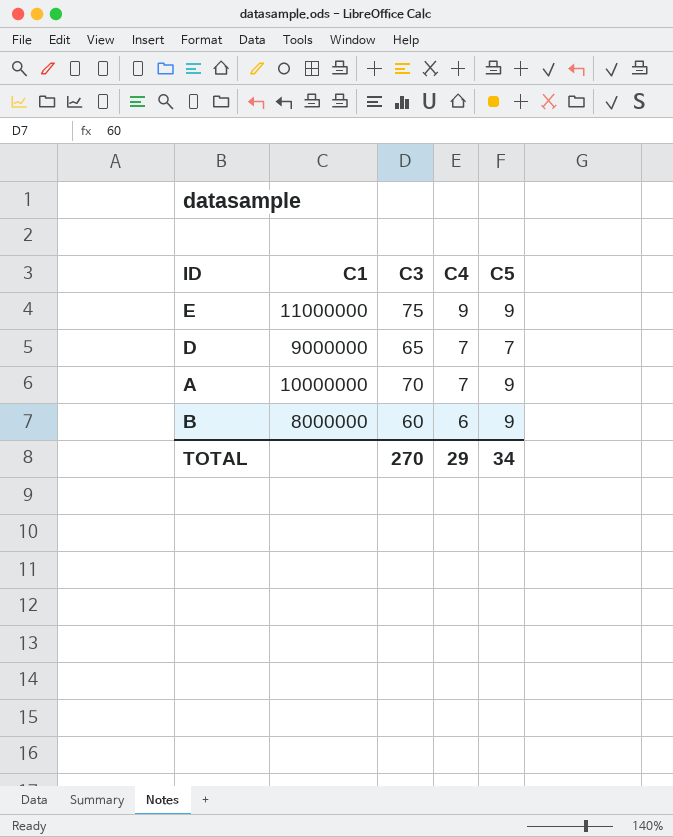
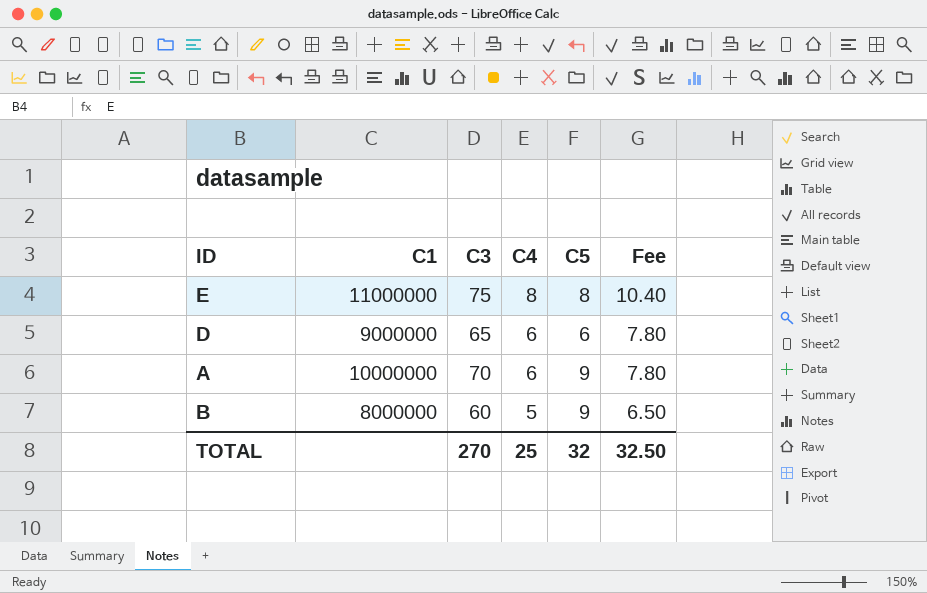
column Fee | formula: none -> [C4] * 1.3
E | C4: 9 -> 8
E | C5: 9 -> 8
D | C4: 7 -> 6
D | C5: 7 -> 6
A | C4: 7 -> 6
B | C4: 6 -> 5
TOTAL | C4: 29 -> 25
TOTAL | C5: 34 -> 32

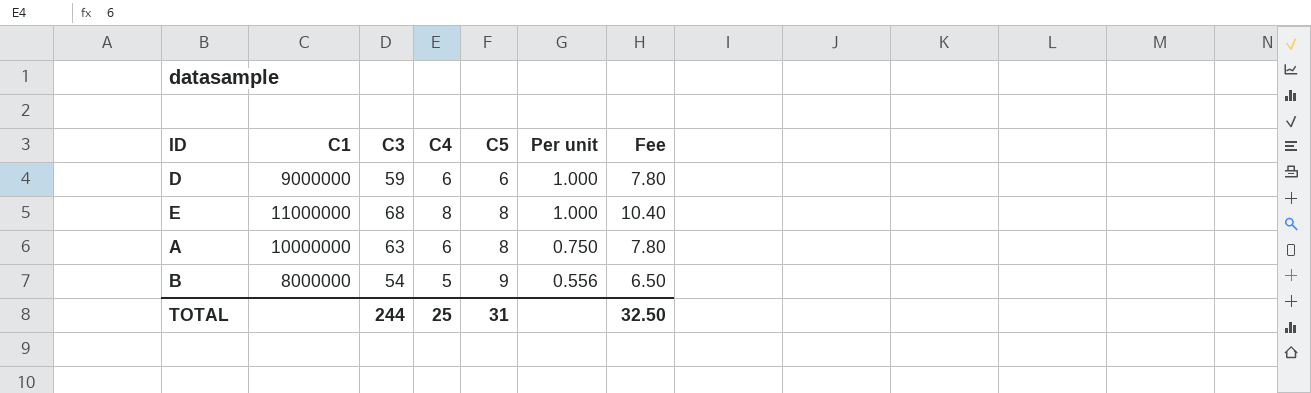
row order: C4 descending -> C5 ascending
column Per unit | formula: none -> [C4] / [C5]
D | C3: 65 -> 59
E | C3: 75 -> 68
A | C3: 70 -> 63
A | C5: 9 -> 8
B | C3: 60 -> 54
TOTAL | C3: 270 -> 244
TOTAL | C5: 32 -> 31

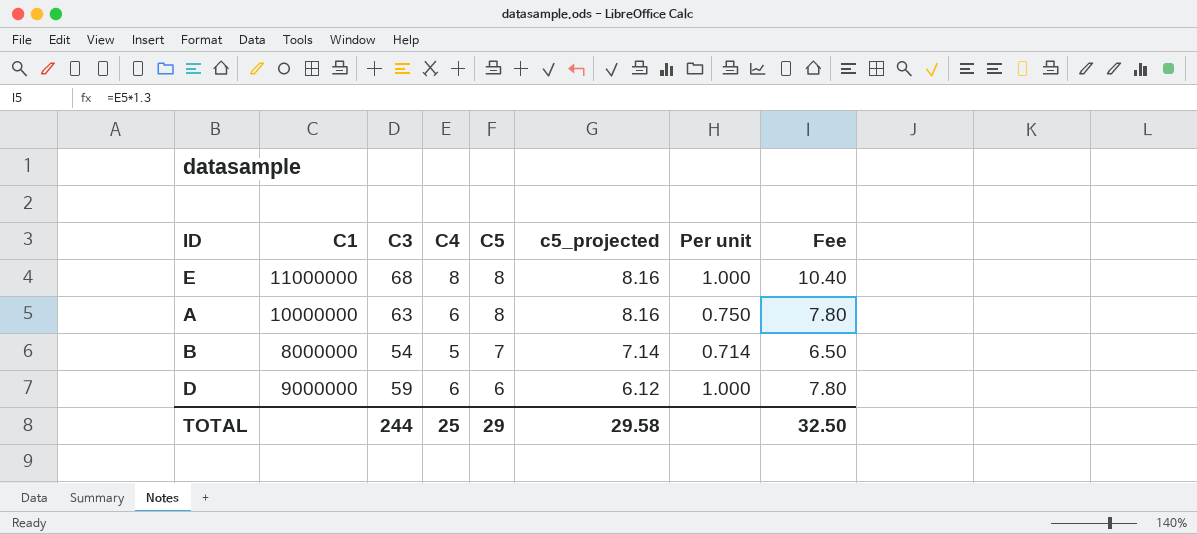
row order: C5 ascending -> C5 descending
column c5_projected | formula: none -> [C5] * 1.02
B | C5: 9 -> 7
B | Per unit: 0.556 -> 0.714
TOTAL | C5: 31 -> 29

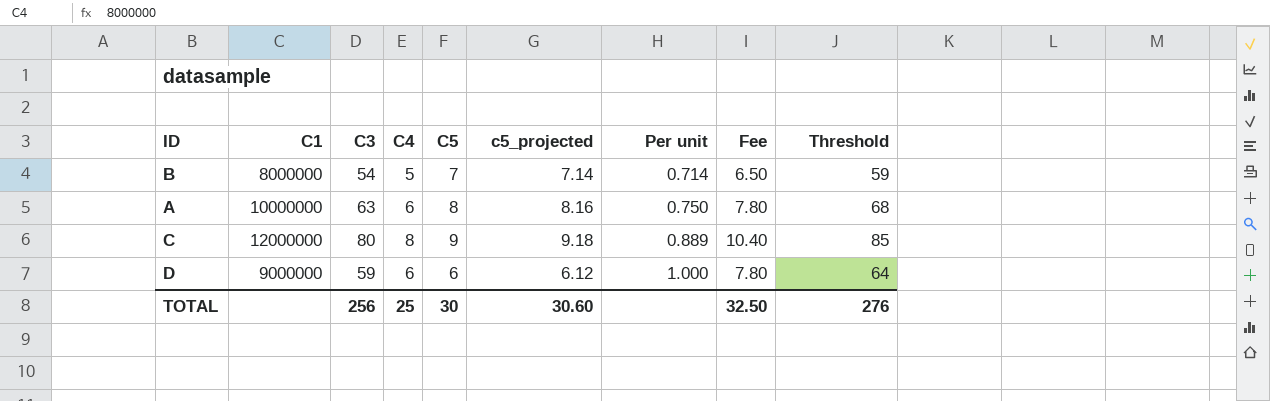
row order: C5 descending -> Per unit ascending
column Threshold | formula: none -> [C3] + 5
row E: 11000000 | 68 | 8 | 8 | 8.16 | 1.000 | 10.40 -> none
row C: none -> 12000000 | 80 | 8 | 9 | 9.18 | 0.889 | 10.40 | 85
TOTAL | C3: 244 -> 256
TOTAL | C5: 29 -> 30
TOTAL | c5_projected: 29.58 -> 30.60

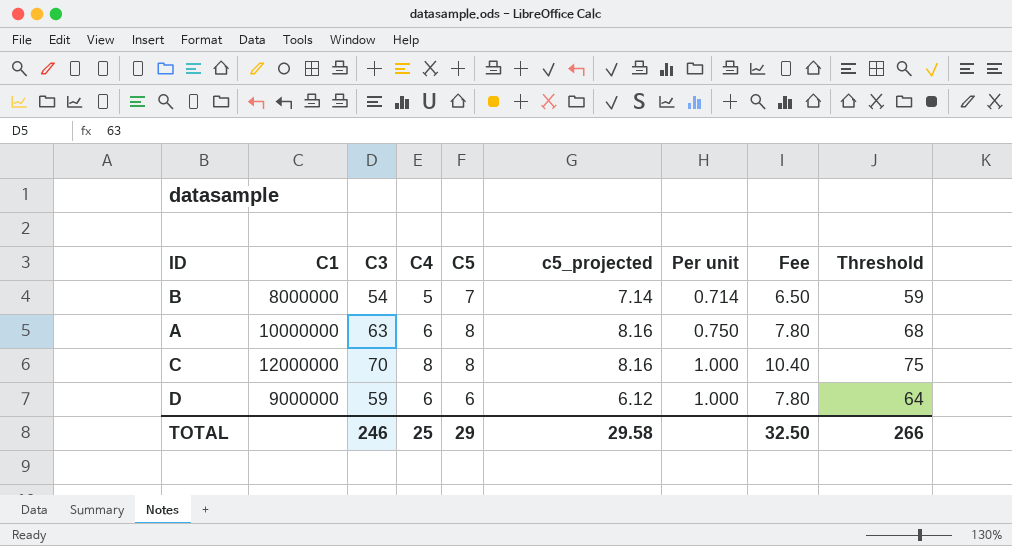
C | C3: 80 -> 70
C | C5: 9 -> 8
C | c5_projected: 9.18 -> 8.16
C | Per unit: 0.889 -> 1.000
C | Threshold: 85 -> 75
TOTAL | C3: 256 -> 246
TOTAL | C5: 30 -> 29
TOTAL | c5_projected: 30.60 -> 29.58
TOTAL | Threshold: 276 -> 266

